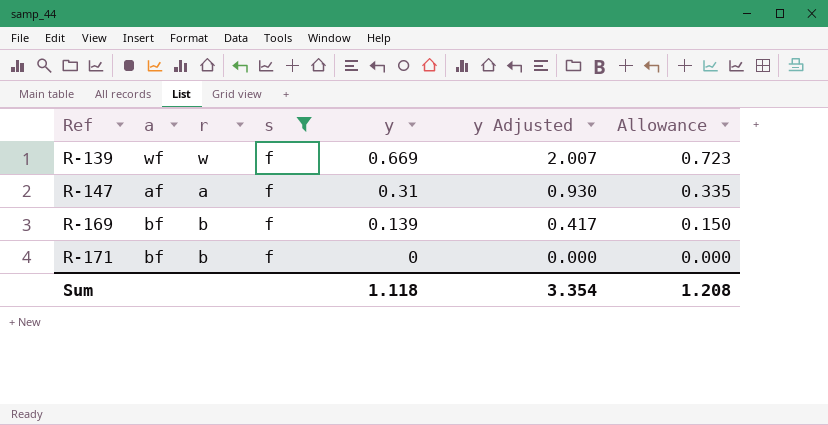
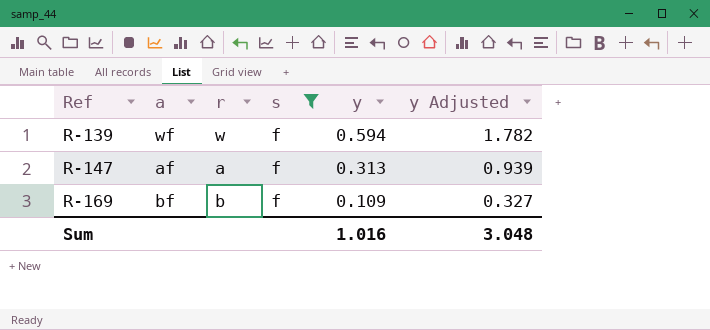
column Allowance | formula: [y] * 1.08 -> none
row R-171: bf | b | f | 0 | 0.000 | 0.000 -> none
R-139 | y: 0.669 -> 0.594
R-139 | y Adjusted: 2.007 -> 1.782
R-147 | y: 0.31 -> 0.313
R-147 | y Adjusted: 0.930 -> 0.939
R-169 | y: 0.139 -> 0.109
R-169 | y Adjusted: 0.417 -> 0.327
Sum | y: 1.118 -> 1.016
Sum | y Adjusted: 3.354 -> 3.048

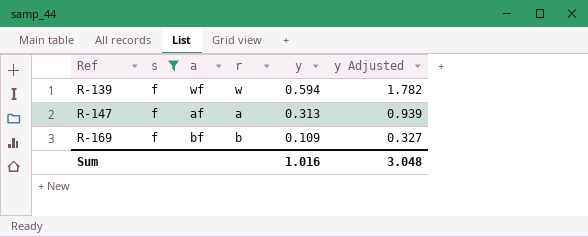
column s | position: 4 -> 2

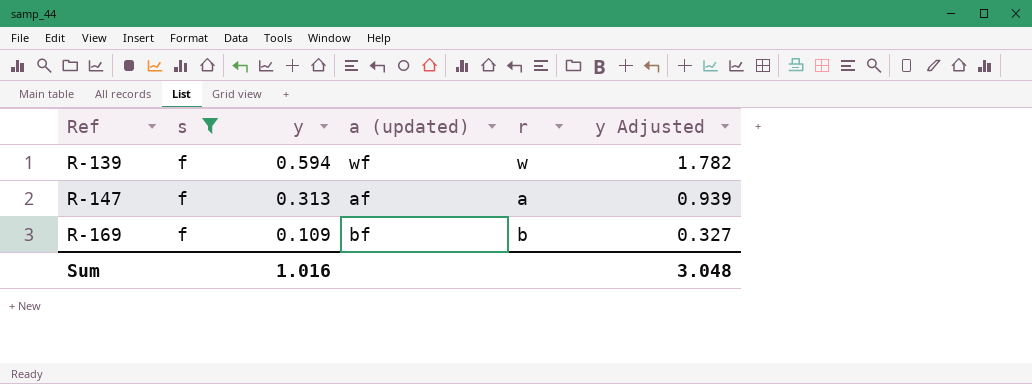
column y | position: 5 -> 3
column name: a -> a (updated)

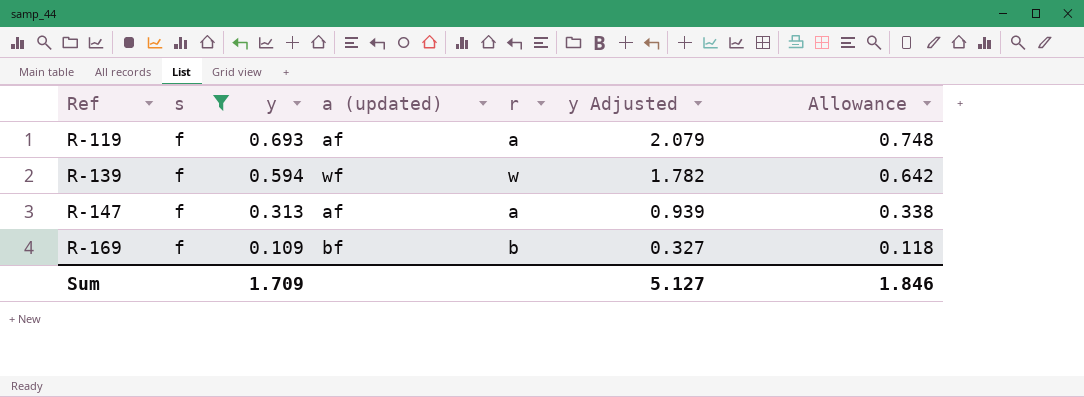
column Allowance | formula: none -> [y] * 1.08
row R-119: none -> f | 0.693 | af | a | 2.079 | 0.748
Sum | y: 1.016 -> 1.709
Sum | y Adjusted: 3.048 -> 5.127

